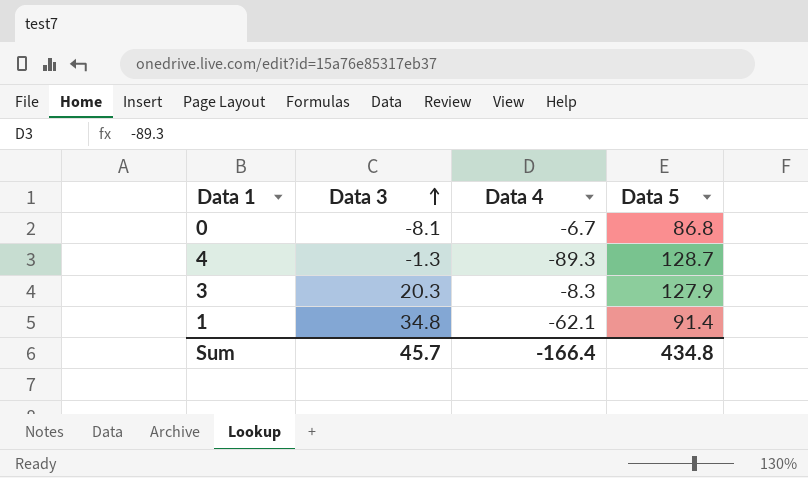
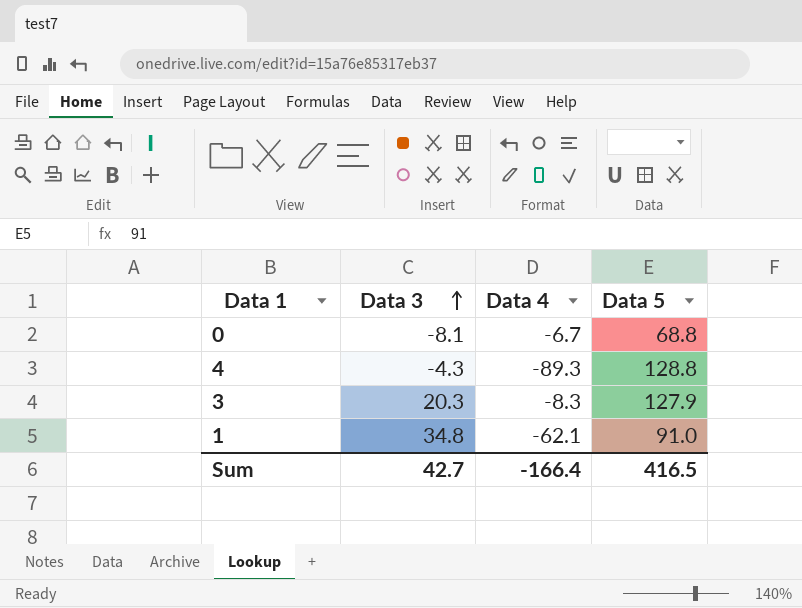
0 | Data 5: 86.8 -> 68.8
4 | Data 3: -1.3 -> -4.3
4 | Data 5: 128.7 -> 128.8
1 | Data 5: 91.4 -> 91.0
Sum | Data 3: 45.7 -> 42.7
Sum | Data 5: 434.8 -> 416.5

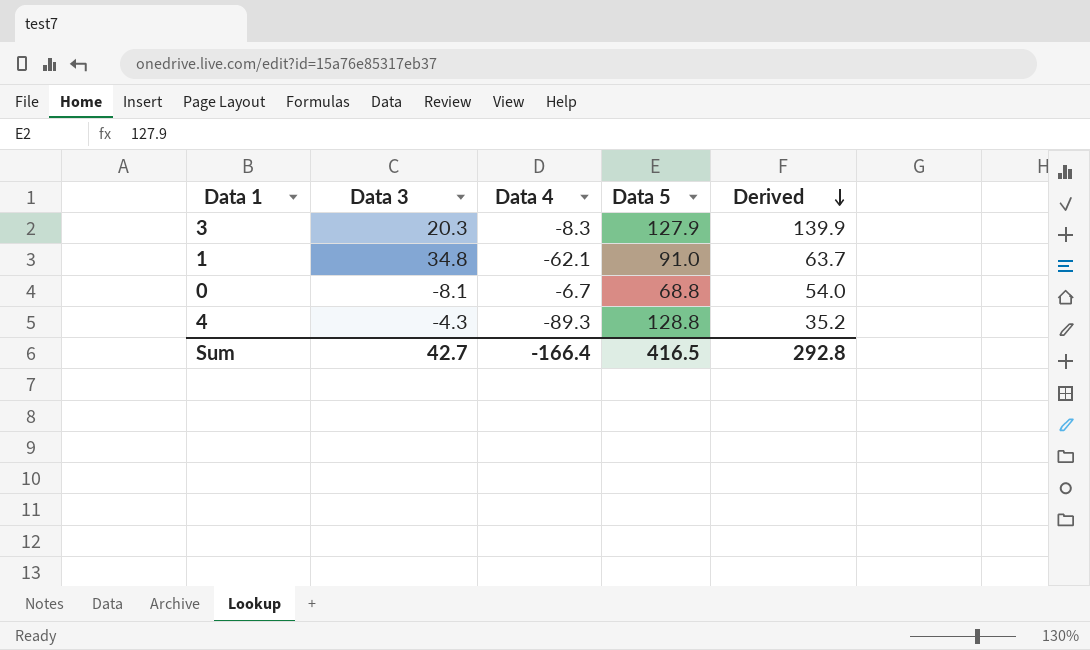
row order: Data 3 ascending -> Derived descending
column Derived | formula: none -> [Data 3] + [Data 4] + [Data 5]

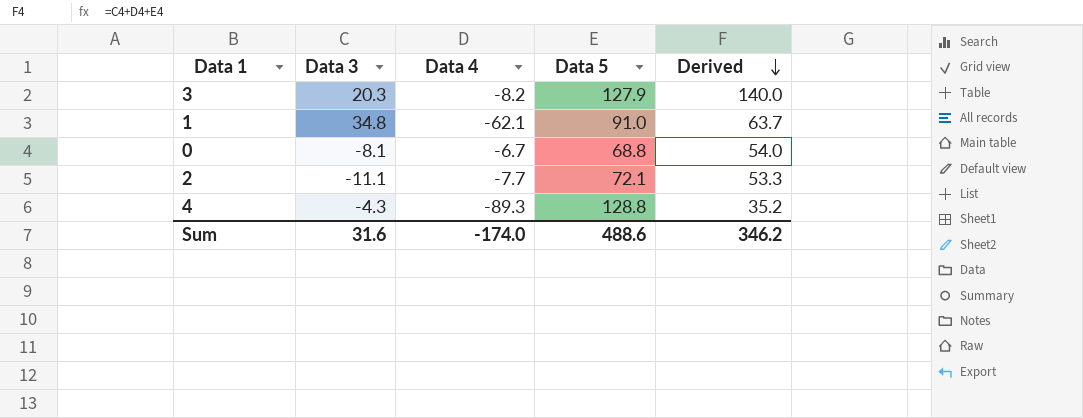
3 | Data 4: -8.3 -> -8.2
3 | Derived: 139.9 -> 140.0
row 2: none -> -11.1 | -7.7 | 72.1 | 53.3
Sum | Data 3: 42.7 -> 31.6
Sum | Data 4: -166.4 -> -174.0
Sum | Data 5: 416.5 -> 488.6
Sum | Derived: 292.8 -> 346.2

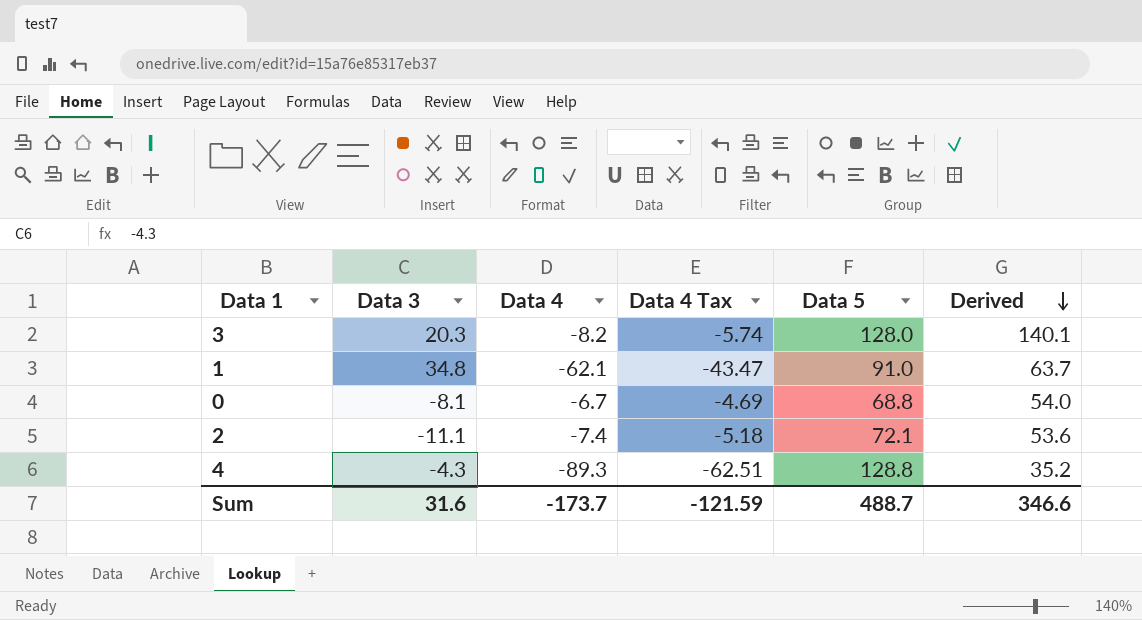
column Data 4 Tax | formula: none -> [Data 4] * 0.7
3 | Data 5: 127.9 -> 128.0
3 | Derived: 140.0 -> 140.1
2 | Data 4: -7.7 -> -7.4
2 | Derived: 53.3 -> 53.6
Sum | Data 4: -174.0 -> -173.7
Sum | Data 5: 488.6 -> 488.7
Sum | Derived: 346.2 -> 346.6

